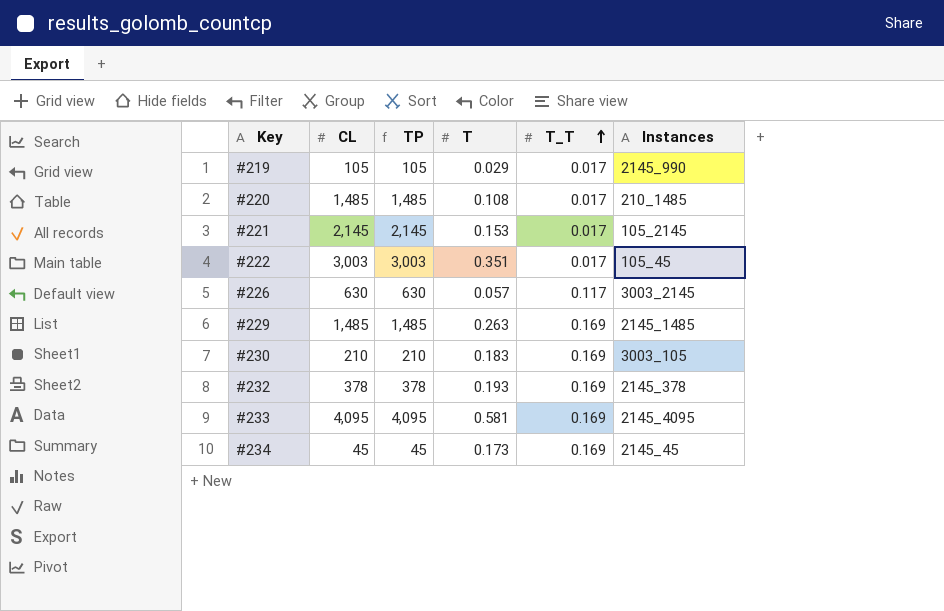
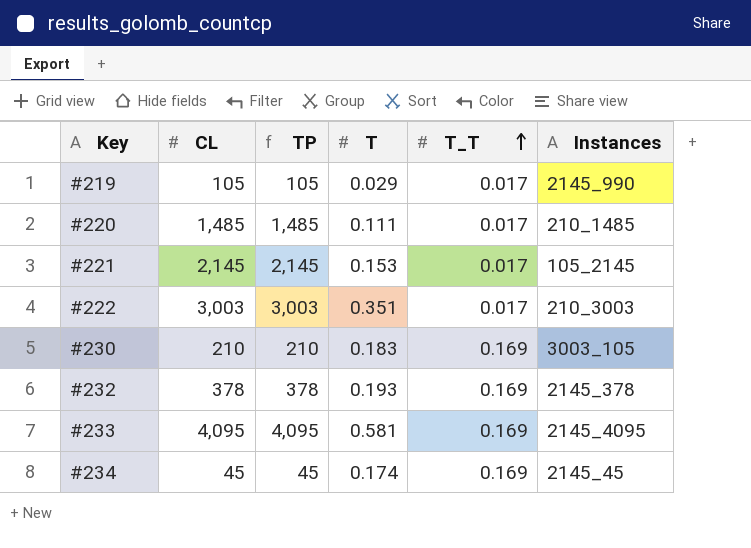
row #226: 630 | 630 | 0.057 | 0.117 | 3003_2145 -> none
row #229: 1,485 | 1,485 | 0.263 | 0.169 | 2145_1485 -> none
#220 | T: 0.108 -> 0.111
#222 | Instances: 105_45 -> 210_3003
#234 | T: 0.173 -> 0.174

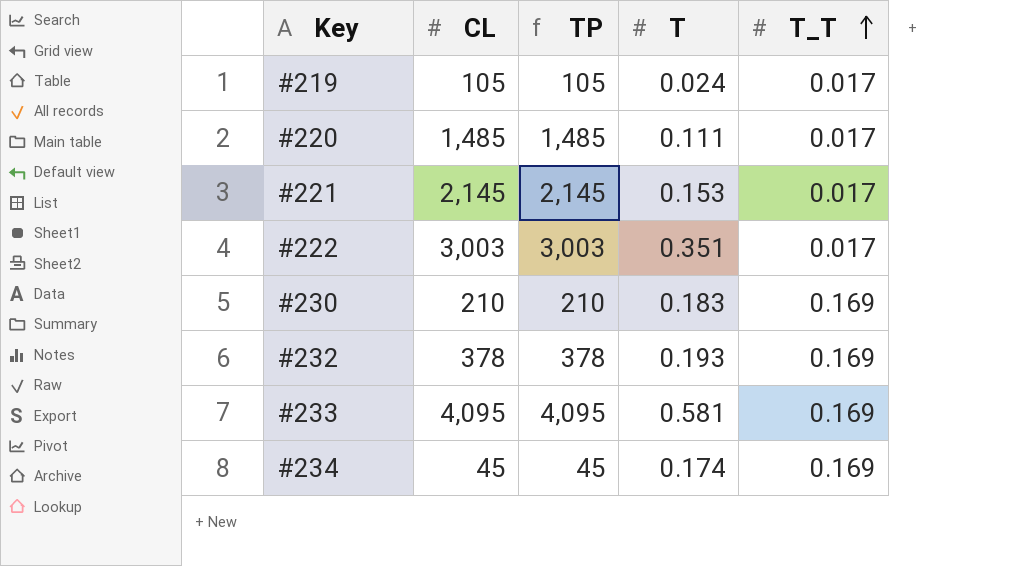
column Instances | position: 6 -> none
#219 | T: 0.029 -> 0.024

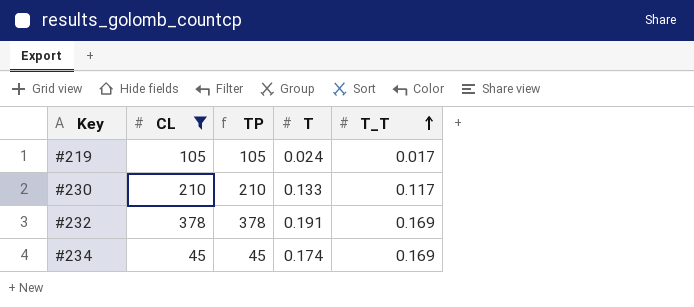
filter: none -> CL <= 378
#230 | T: 0.183 -> 0.133
#230 | T_T: 0.169 -> 0.117
#232 | T: 0.193 -> 0.191

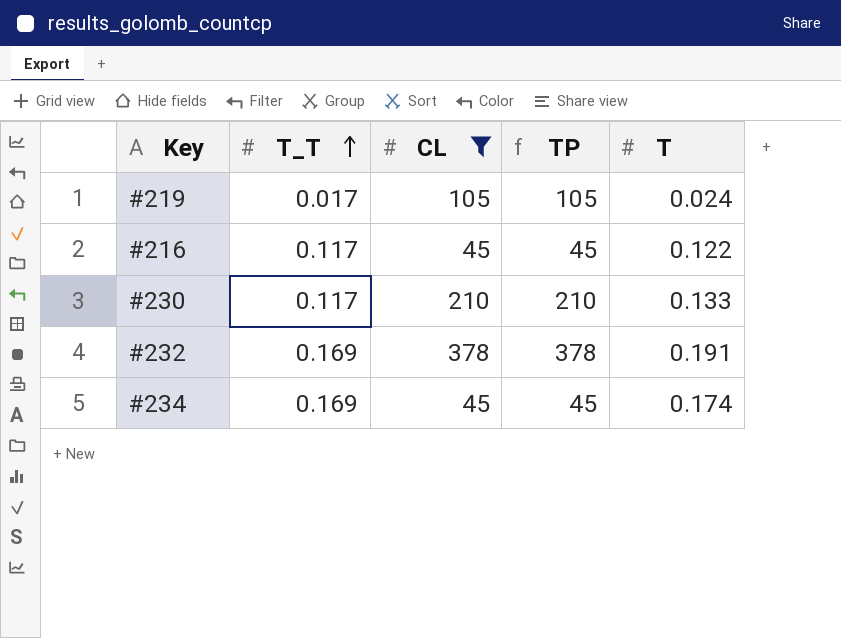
column T_T | position: 5 -> 2
row #216: none -> 0.117 | 45 | 45 | 0.122

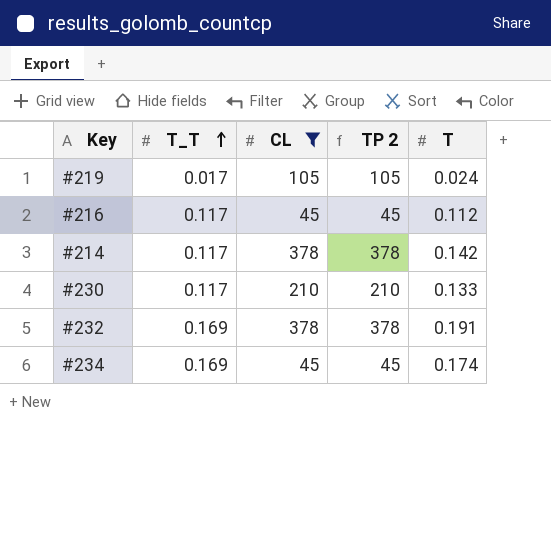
column name: TP -> TP 2
#216 | T: 0.122 -> 0.112
row #214: none -> 0.117 | 378 | 378 | 0.142

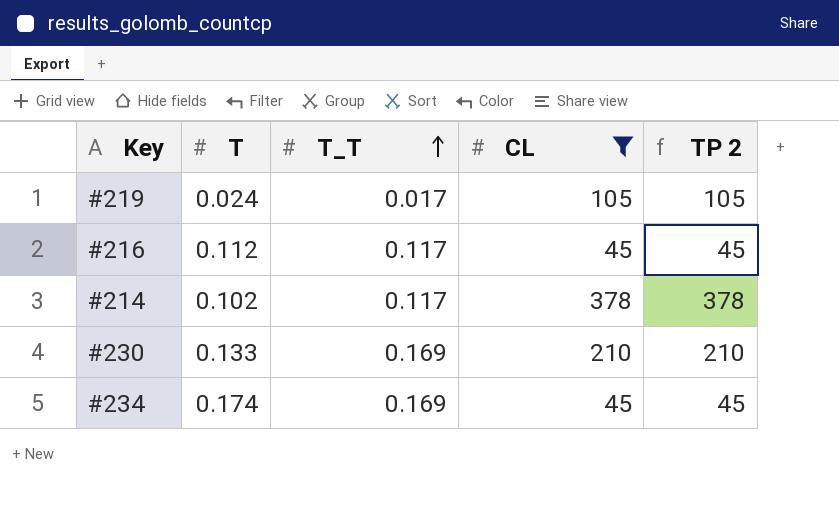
column T | position: 5 -> 2
row #232: 0.169 | 378 | 378 | 0.191 -> none
#214 | T: 0.142 -> 0.102
#230 | T_T: 0.117 -> 0.169

